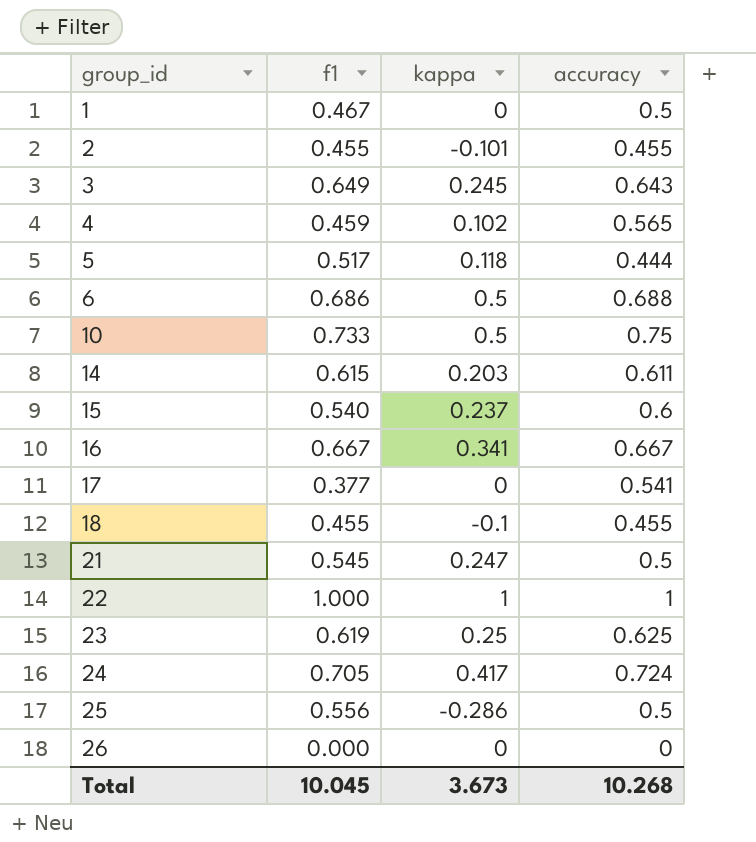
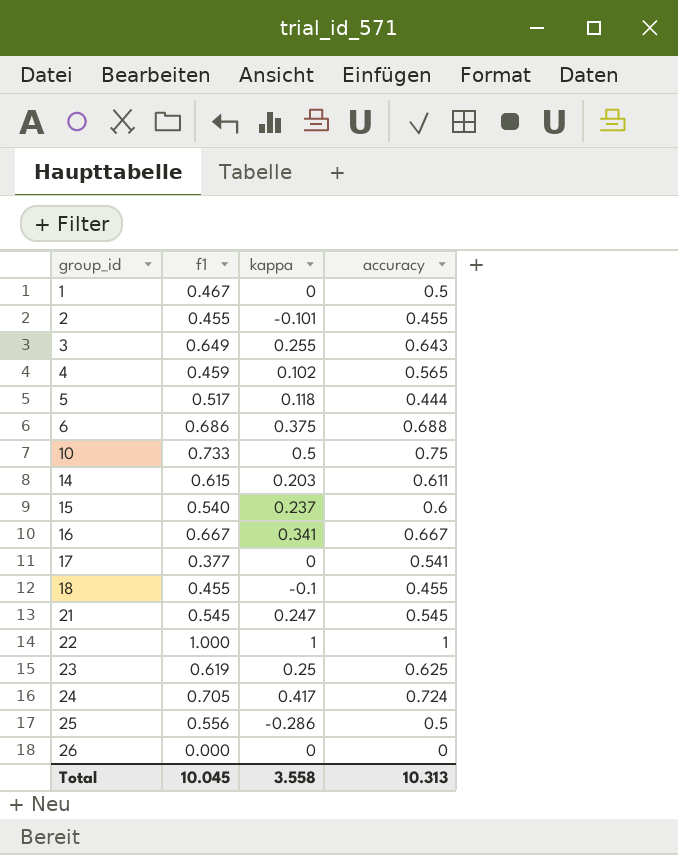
3 | kappa: 0.245 -> 0.255
6 | kappa: 0.5 -> 0.375
21 | accuracy: 0.5 -> 0.545
Total | kappa: 3.673 -> 3.558
Total | accuracy: 10.268 -> 10.313

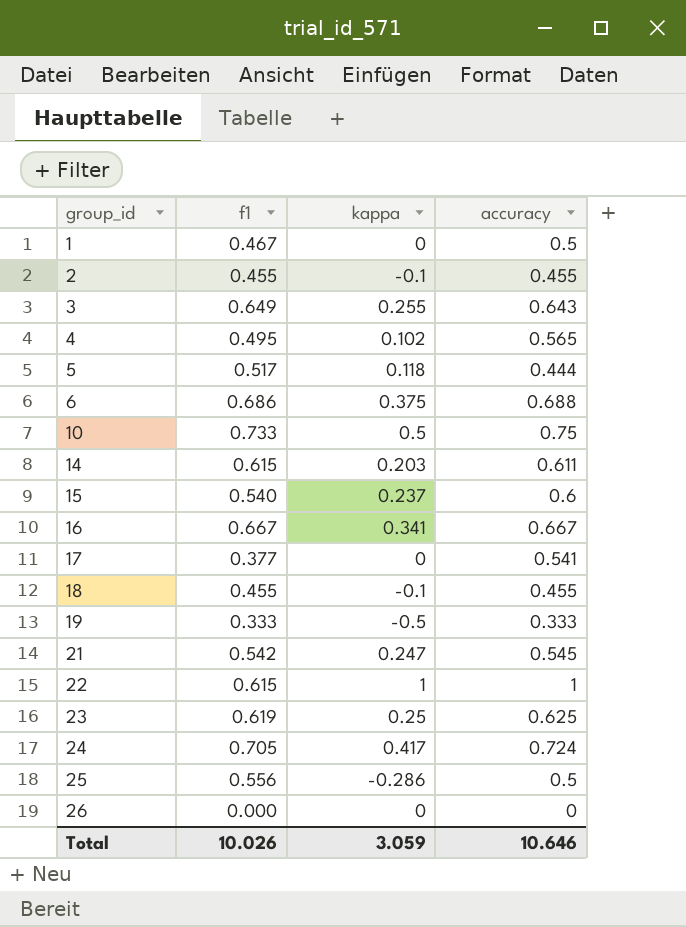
2 | kappa: -0.101 -> -0.1
4 | f1: 0.459 -> 0.495
row 19: none -> 0.333 | -0.5 | 0.333
21 | f1: 0.545 -> 0.542
22 | f1: 1.000 -> 0.615
Total | f1: 10.045 -> 10.026
Total | kappa: 3.558 -> 3.059
Total | accuracy: 10.313 -> 10.646

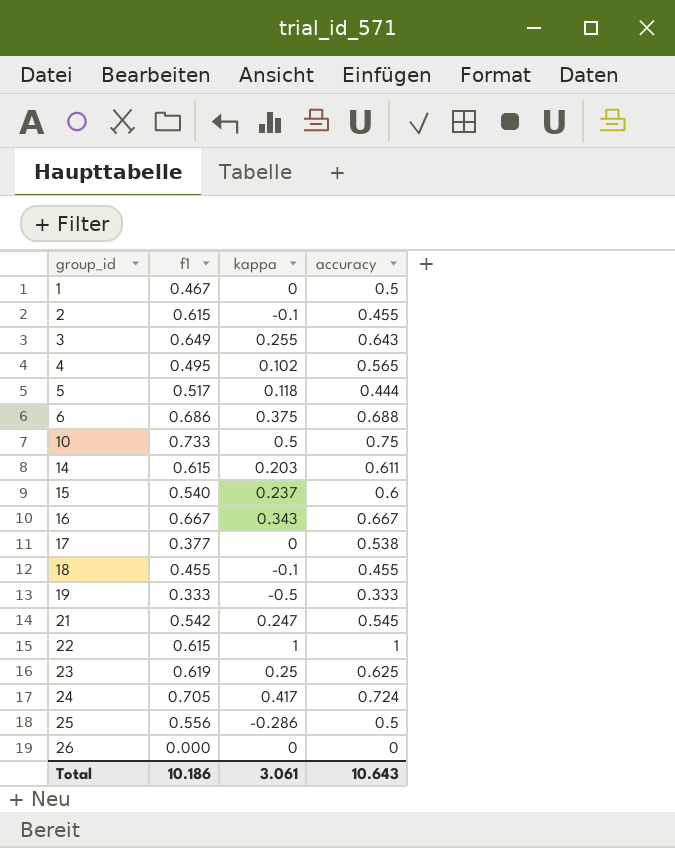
2 | f1: 0.455 -> 0.615
16 | kappa: 0.341 -> 0.343
17 | accuracy: 0.541 -> 0.538
Total | f1: 10.026 -> 10.186
Total | kappa: 3.059 -> 3.061
Total | accuracy: 10.646 -> 10.643

